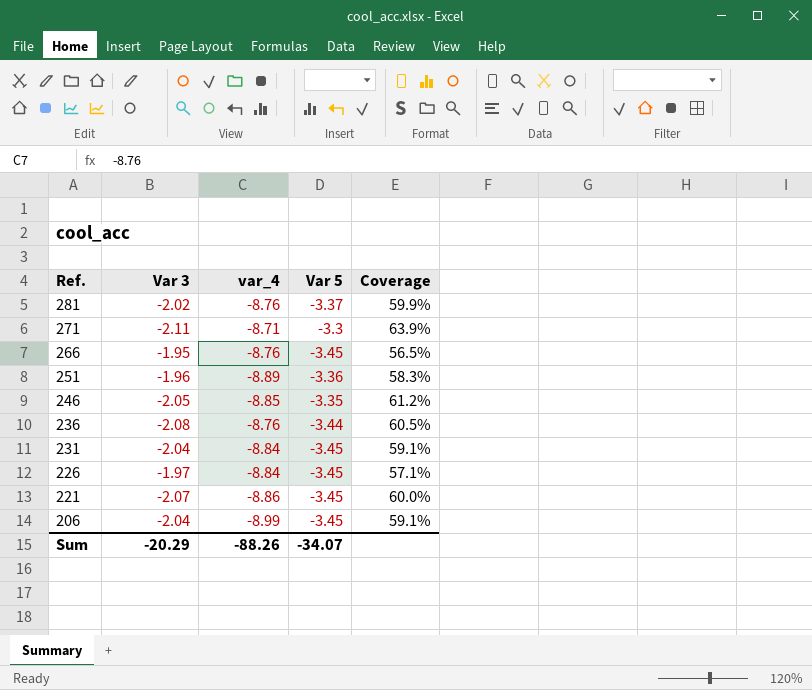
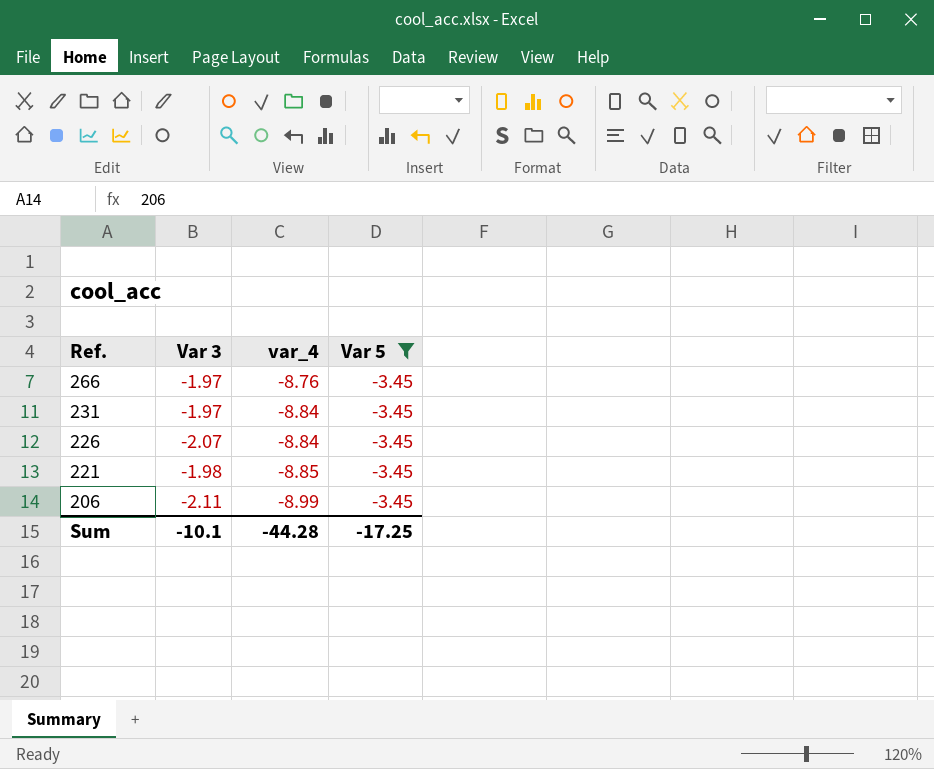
filter: none -> Var 5 = -3.45
column Coverage | formula: [Var 3] / [Var 5] -> none
266 | Var 3: -1.95 -> -1.97
231 | Var 3: -2.04 -> -1.97
226 | Var 3: -1.97 -> -2.07
221 | Var 3: -2.07 -> -1.98
221 | var_4: -8.86 -> -8.85
206 | Var 3: -2.04 -> -2.11
Sum | Var 3: -20.29 -> -10.1
Sum | var_4: -88.26 -> -44.28
Sum | Var 5: -34.07 -> -17.25

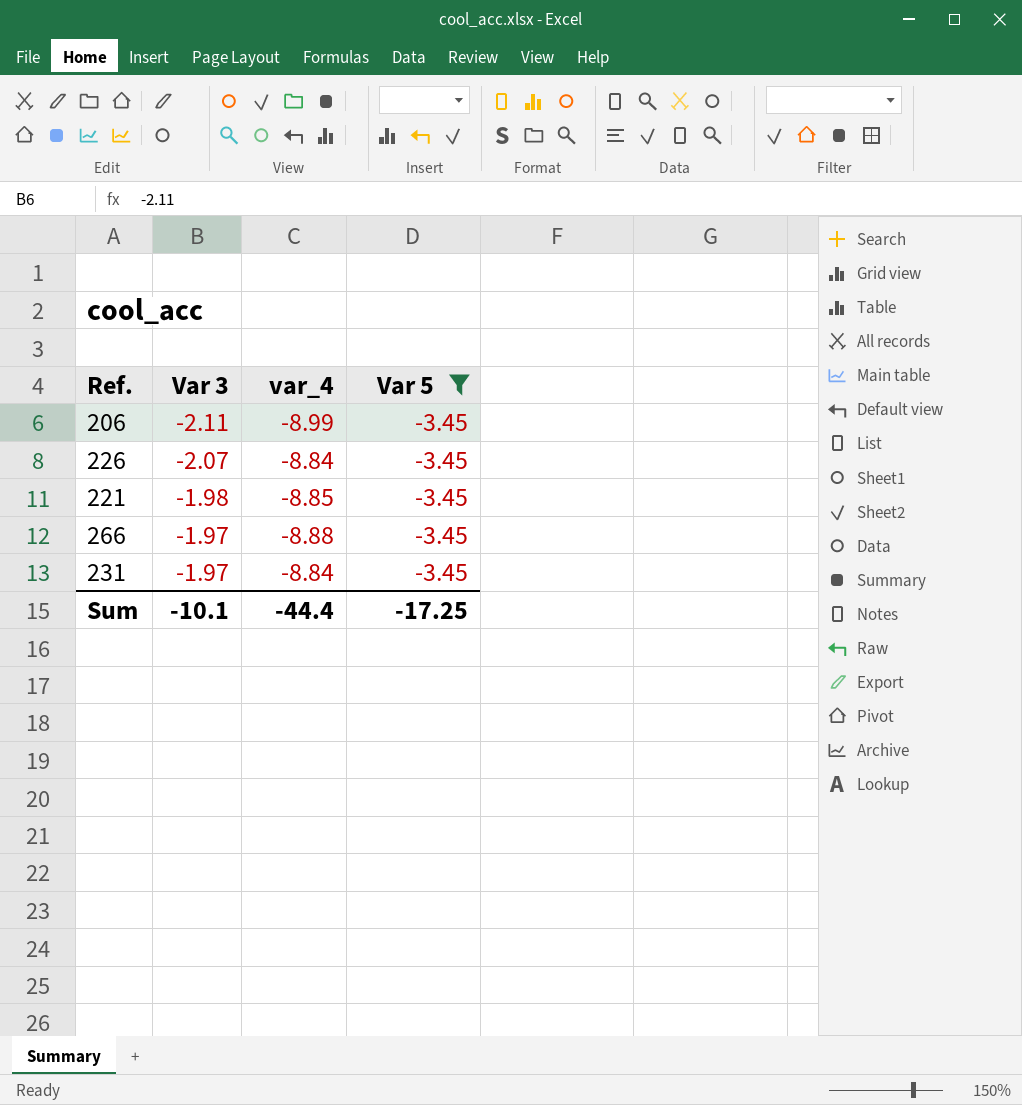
row order: Ref. descending -> Var 3 ascending
266 | var_4: -8.76 -> -8.88
Sum | var_4: -44.28 -> -44.4

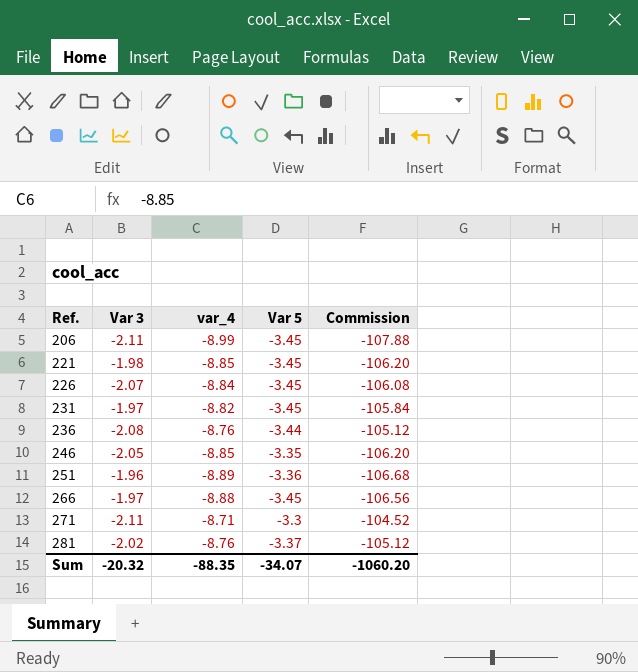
filter: Var 5 = -3.45 -> none
row order: Var 3 ascending -> Ref. ascending
column Commission | formula: none -> [var_4] * 12
231 | var_4: -8.84 -> -8.82
Sum | Var 3: -10.1 -> -20.32
Sum | var_4: -44.4 -> -88.35
Sum | Var 5: -17.25 -> -34.07

